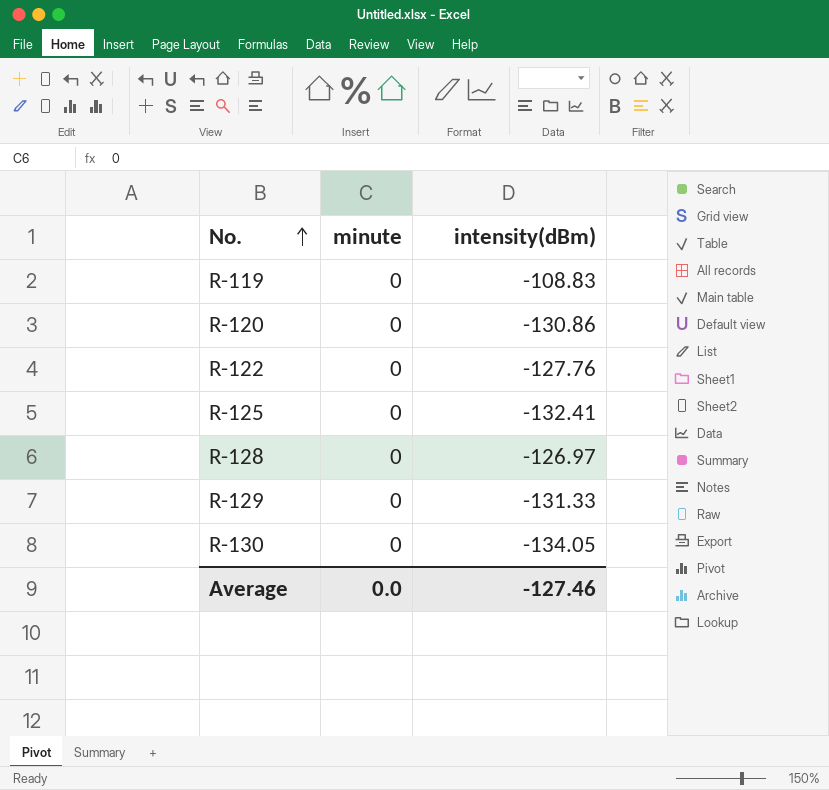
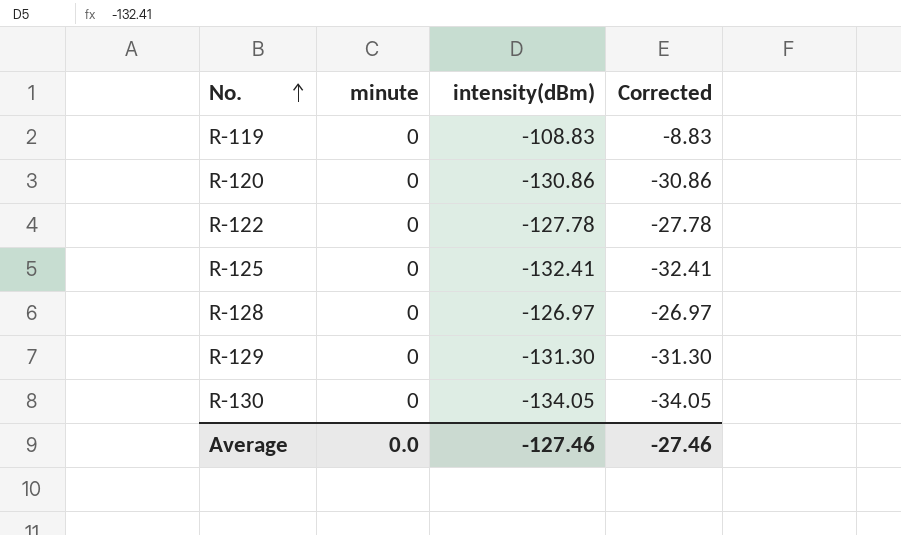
column Corrected | formula: none -> [intensity(dBm)] + 100
R-122 | intensity(dBm): -127.76 -> -127.78
R-129 | intensity(dBm): -131.33 -> -131.30

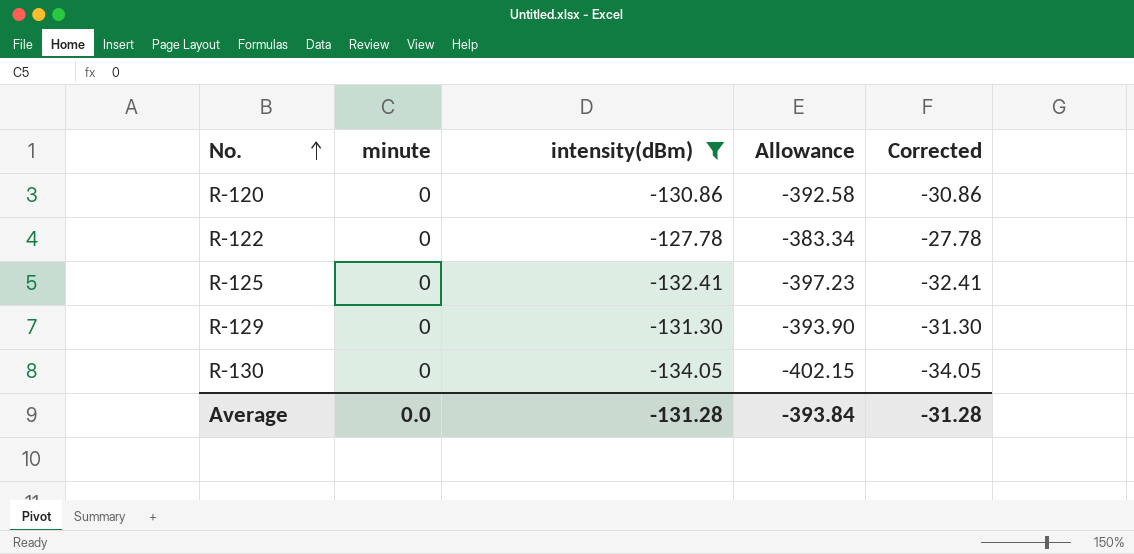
filter: none -> intensity(dBm) <= -127.78
column Allowance | formula: none -> [intensity(dBm)] * 3
Average | intensity(dBm): -127.46 -> -131.28
Average | Corrected: -27.46 -> -31.28

